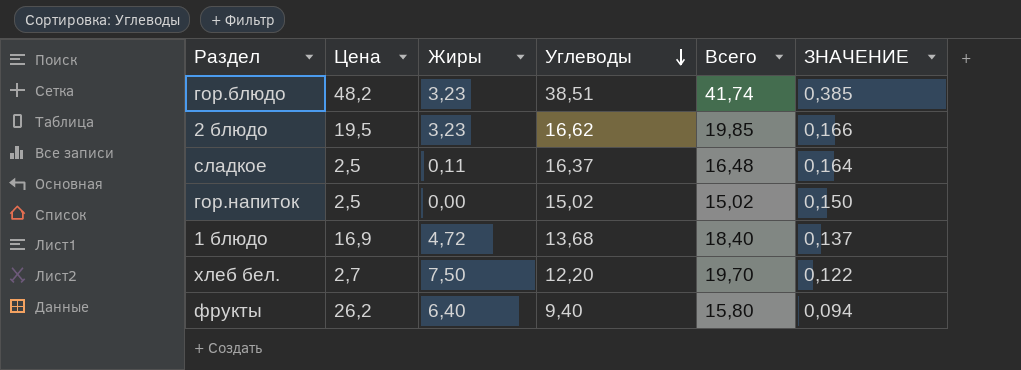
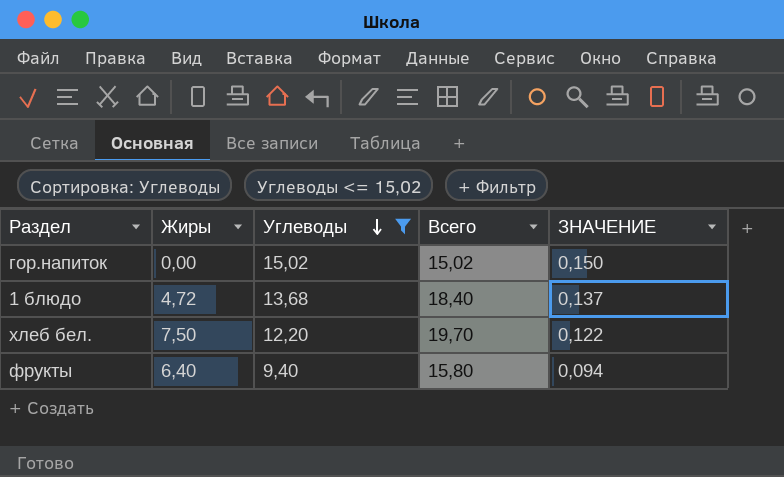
filter: none -> Углеводы <= 15,02
column Цена | position: 2 -> none

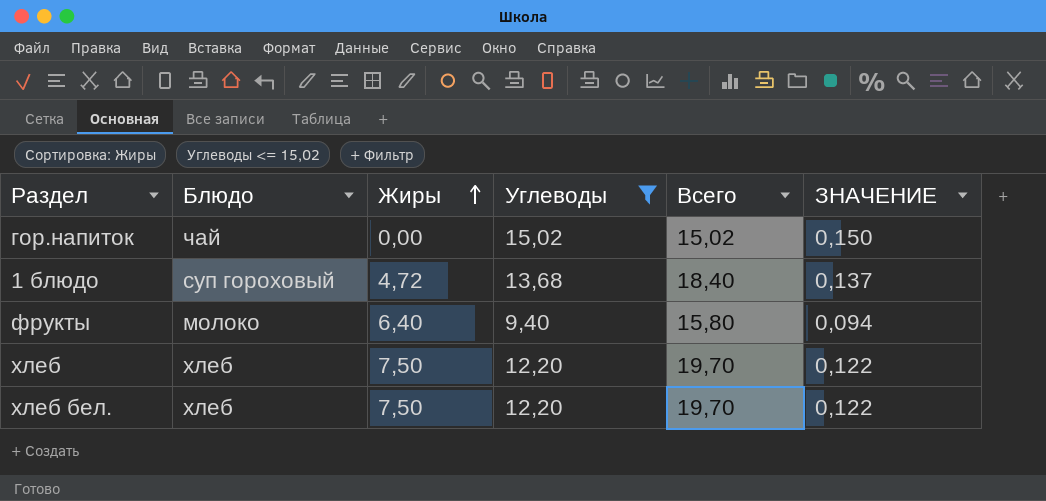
row order: Углеводы descending -> Жиры ascending
column Блюдо | position: none -> 2
row хлеб: none -> хлеб | 7,50 | 12,20 | 19,70 | 0,122

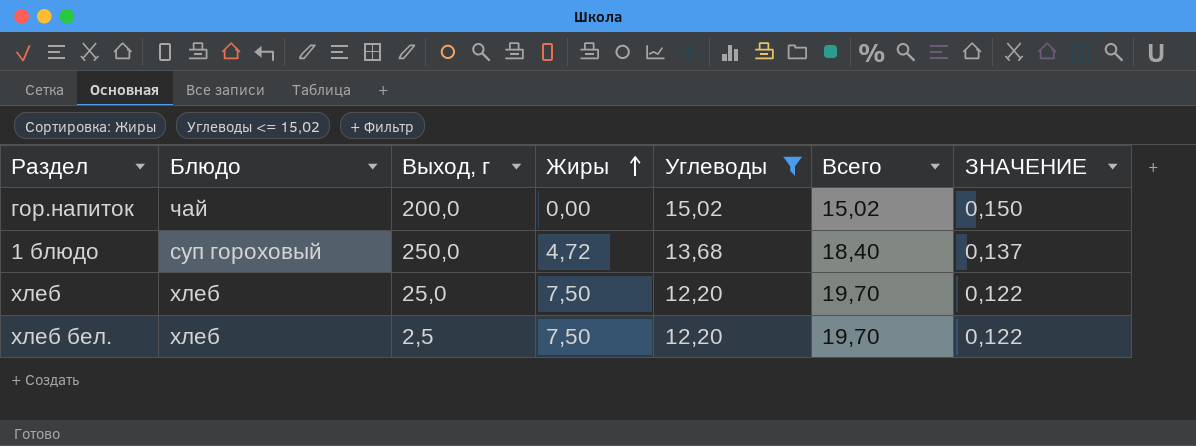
column Выход, г | position: none -> 3
row фрукты: молоко | 6,40 | 9,40 | 15,80 | 0,094 -> none

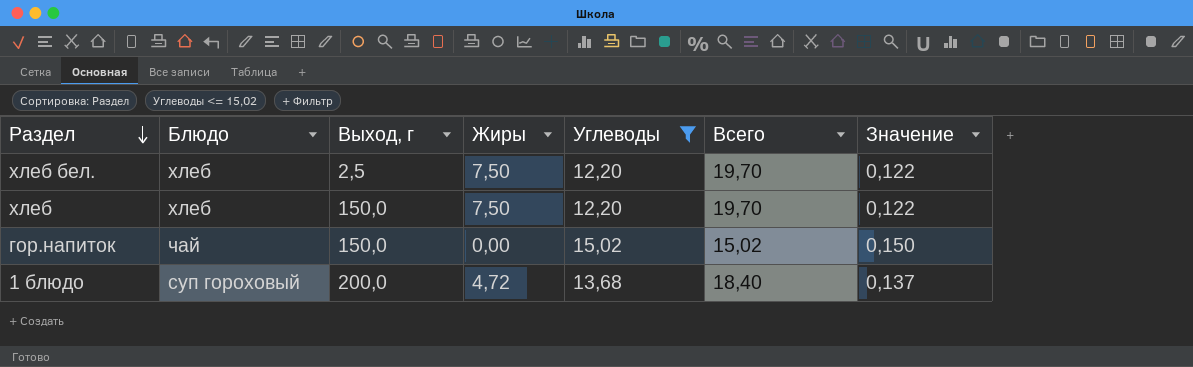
row order: Жиры ascending -> Раздел descending
column name: ЗНАЧЕНИЕ -> Значение
хлеб | Выход, г: 25,0 -> 150,0
гор.напиток | Выход, г: 200,0 -> 150,0
1 блюдо | Выход, г: 250,0 -> 200,0

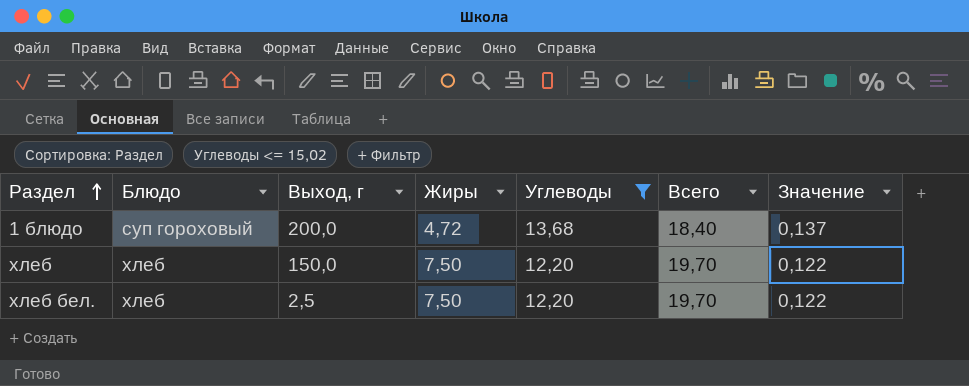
row order: Раздел descending -> Раздел ascending
row гор.напиток: чай | 150,0 | 0,00 | 15,02 | 15,02 | 0,150 -> none

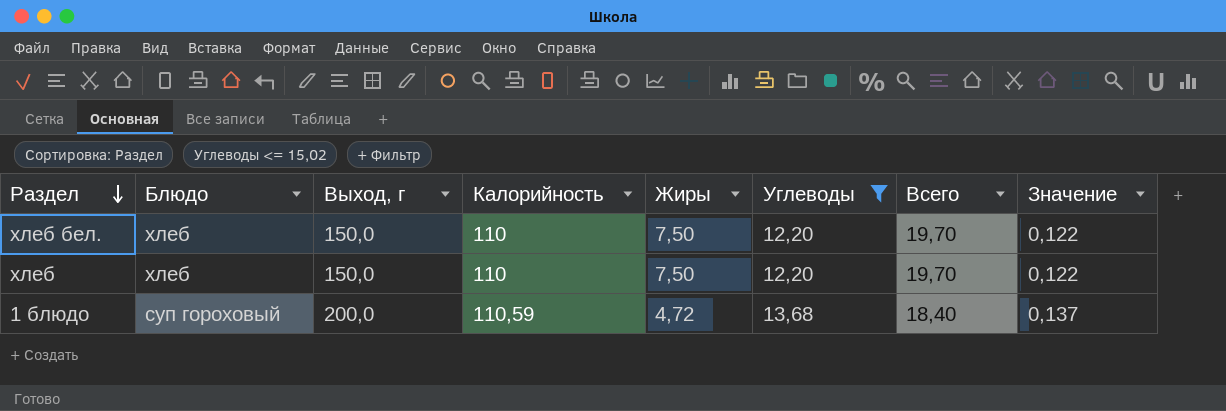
row order: Раздел ascending -> Раздел descending
column Калорийность | position: none -> 4
хлеб бел. | Выход, г: 2,5 -> 150,0

